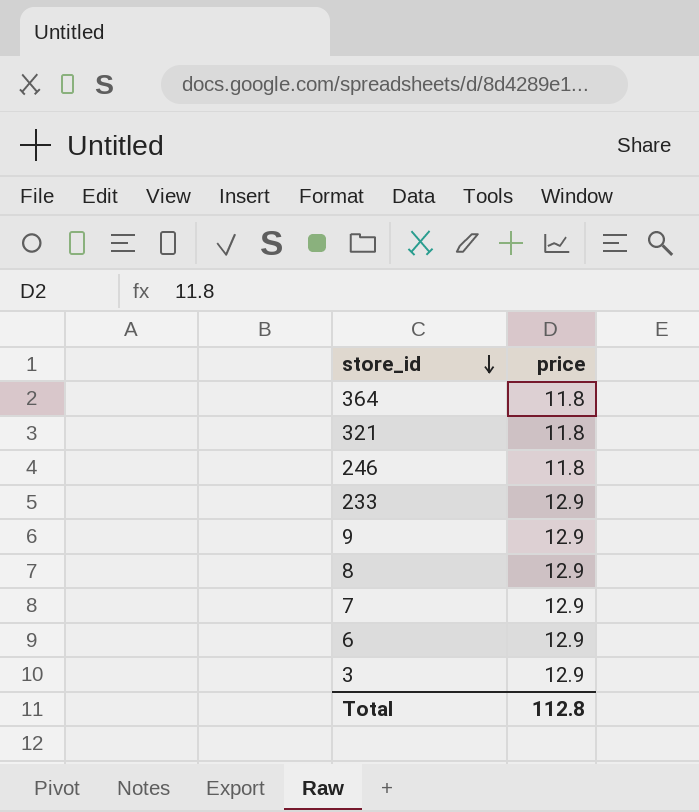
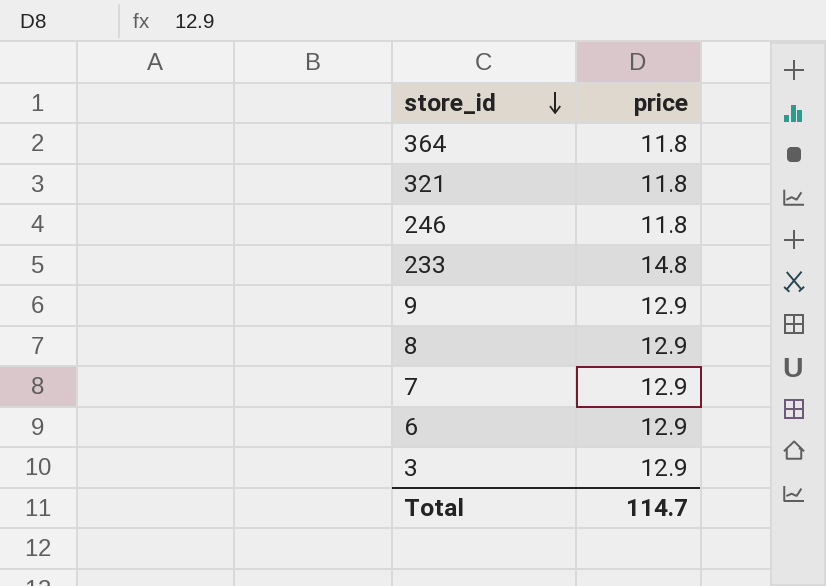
233 | price: 12.9 -> 14.8
Total | price: 112.8 -> 114.7

